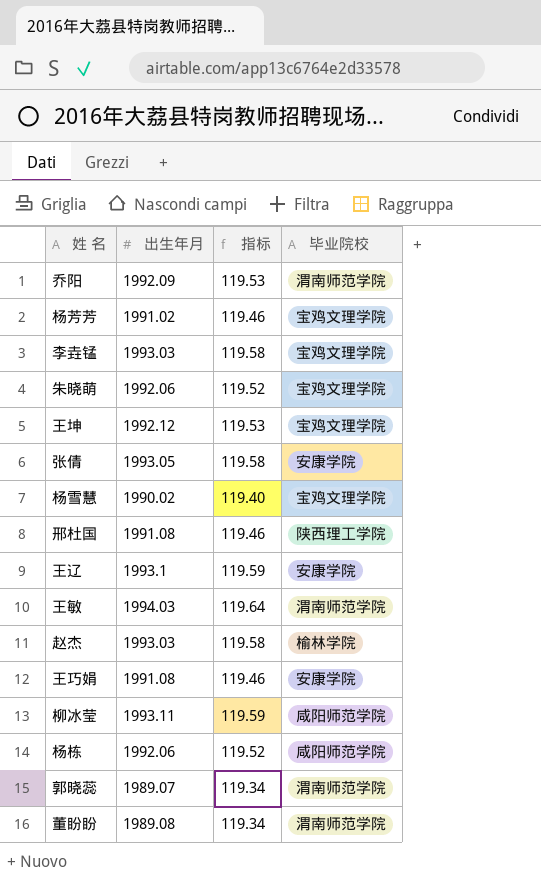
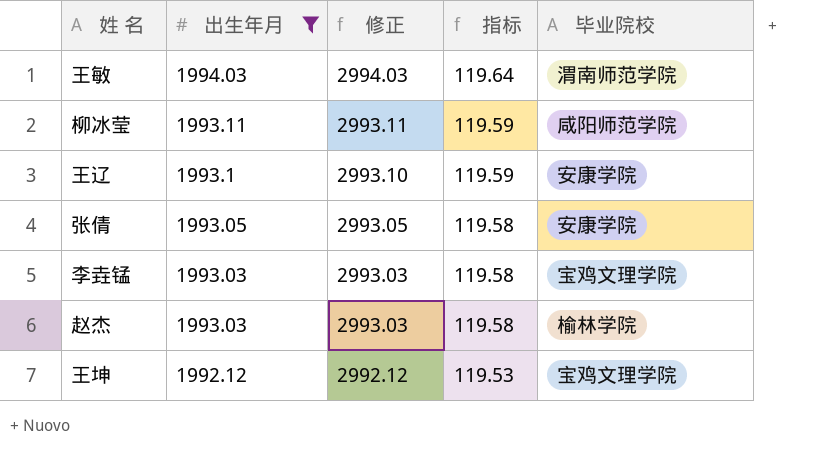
filter: none -> 出生年月 >= 1992.12
row order: none -> 出生年月 descending
column 修正 | formula: none -> [出生年月] + 1000

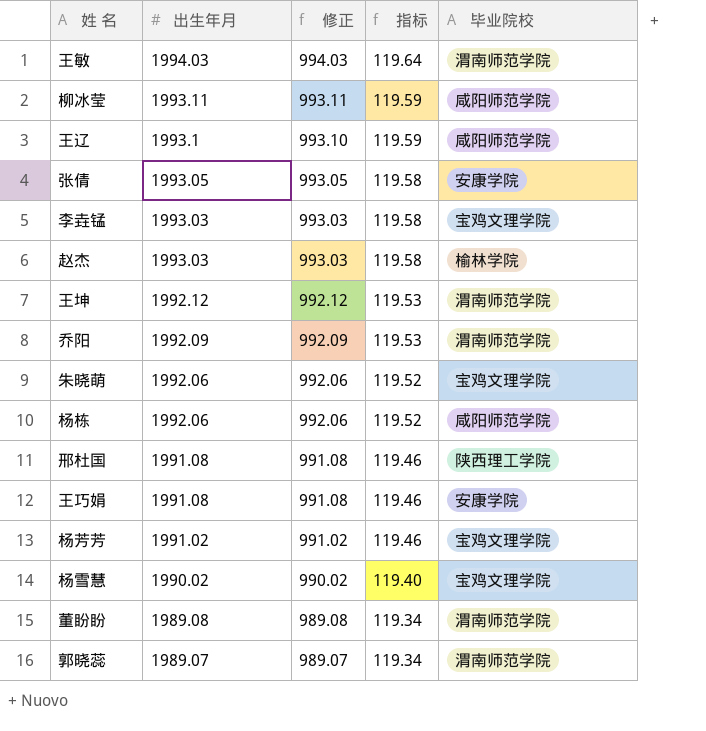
filter: 出生年月 >= 1992.12 -> none
column 修正 | formula: [出生年月] + 1000 -> [出生年月] - 1000
王辽 | 毕业院校: 安康学院 -> 咸阳师范学院
王坤 | 毕业院校: 宝鸡文理学院 -> 渭南师范学院

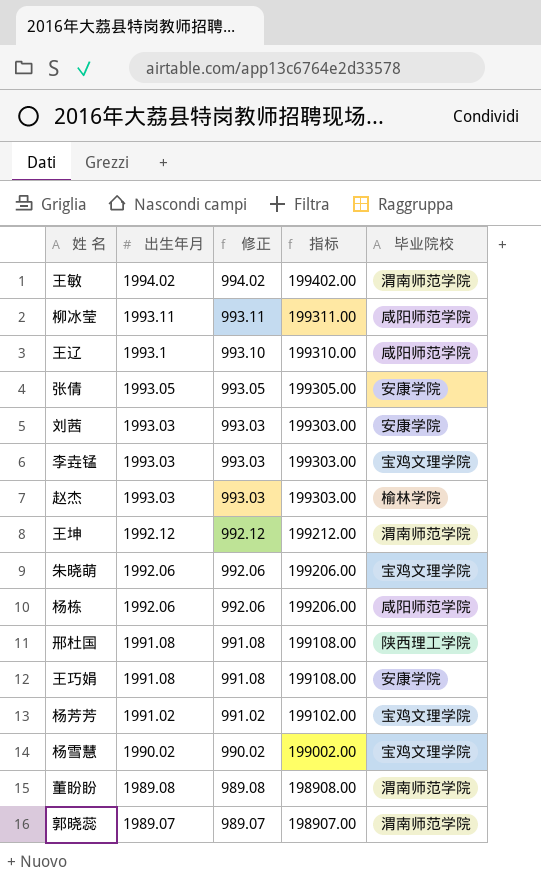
column 指标 | formula: [出生年月] * 0.06 -> [出生年月] * 100
row 乔阳: 1992.09 | 992.09 | 119.53 | 渭南师范学院 -> none
王敏 | 出生年月: 1994.03 -> 1994.02
王敏 | 修正: 994.03 -> 994.02
row 刘茜: none -> 1993.03 | 993.03 | 199303.00 | 安康学院

